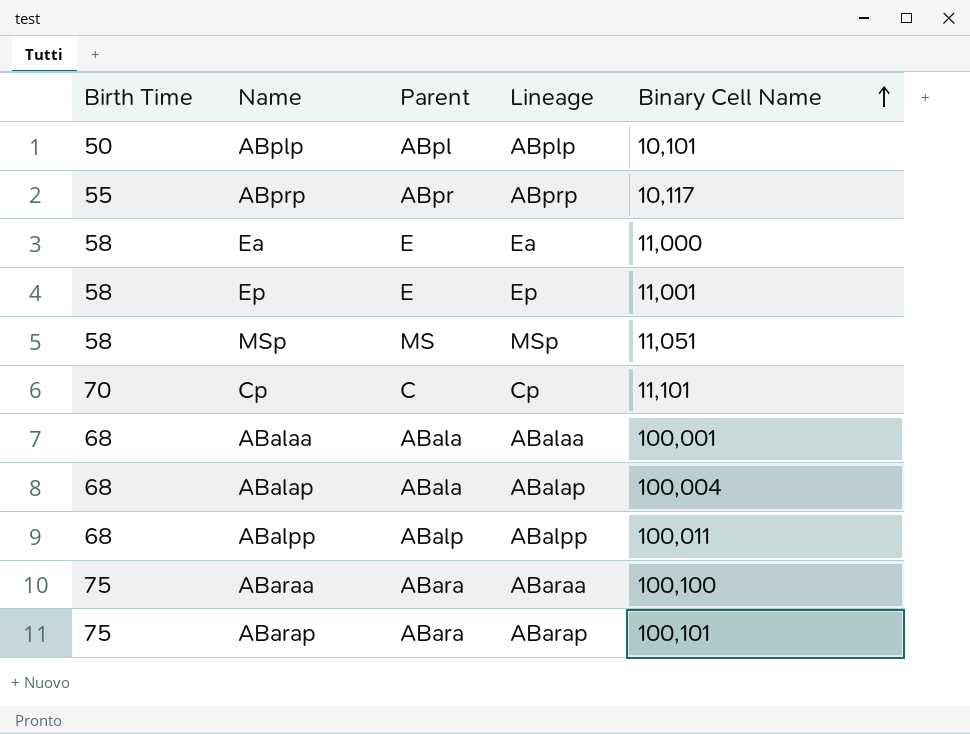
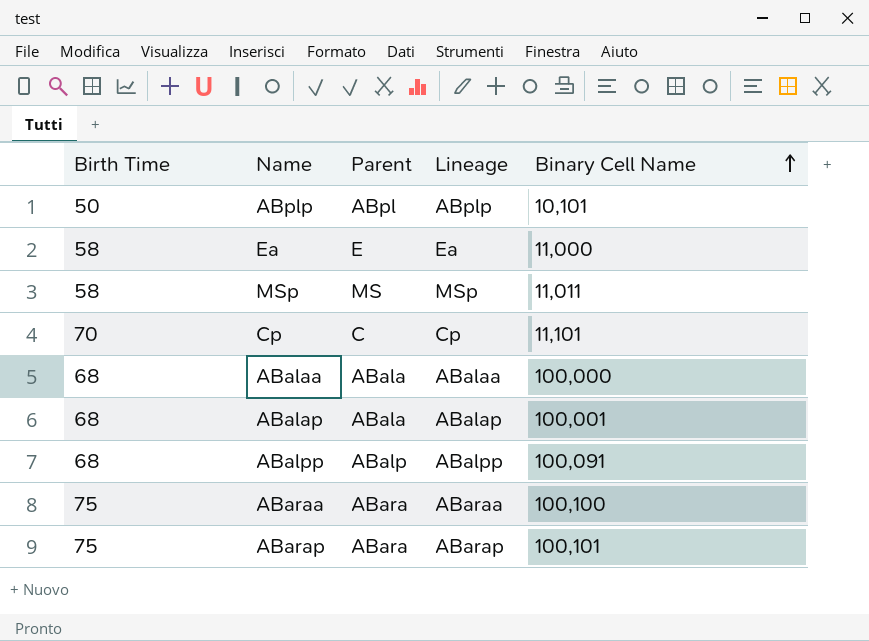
row ABprp: 55 | ABpr | ABprp | 10,117 -> none
row Ep: 58 | E | Ep | 11,001 -> none
MSp | Binary Cell Name: 11,051 -> 11,011
ABalaa | Binary Cell Name: 100,001 -> 100,000
ABalap | Binary Cell Name: 100,004 -> 100,001
ABalpp | Binary Cell Name: 100,011 -> 100,091

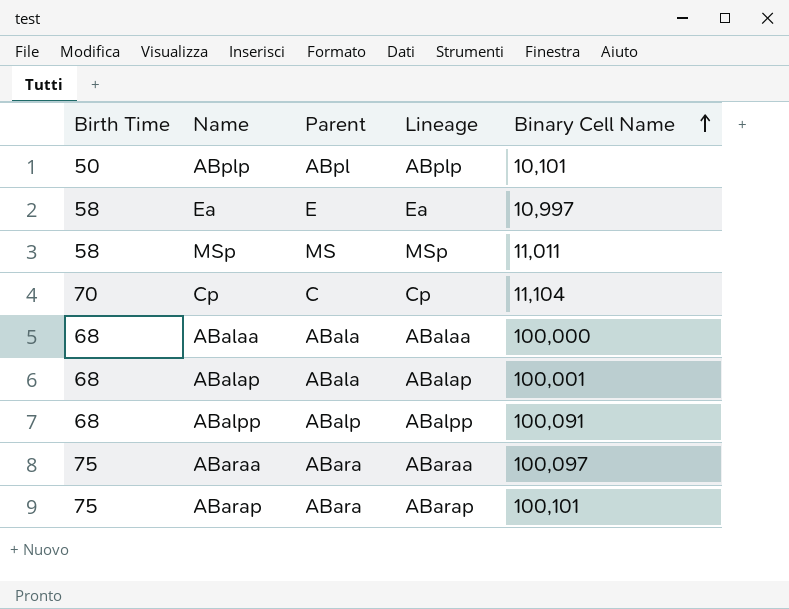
Ea | Binary Cell Name: 11,000 -> 10,997
Cp | Binary Cell Name: 11,101 -> 11,104
ABaraa | Binary Cell Name: 100,100 -> 100,097

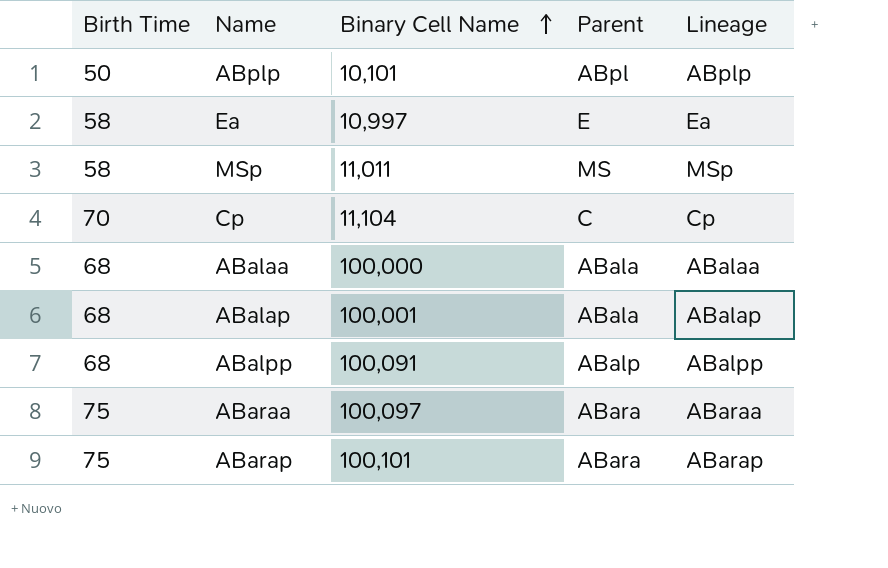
column Binary Cell Name | position: 5 -> 3

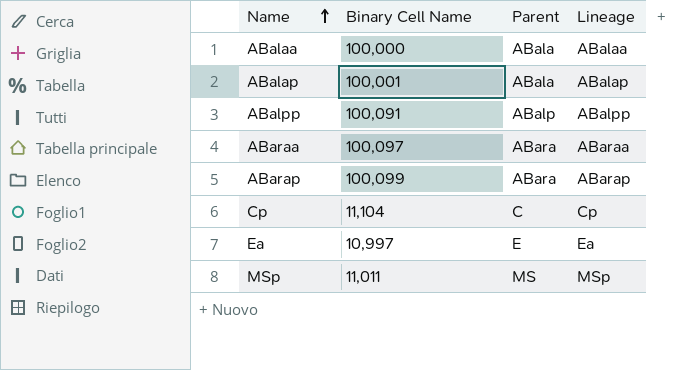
row order: Binary Cell Name ascending -> Name ascending
column Birth Time | position: 1 -> none
row ABplp: 50 | 10,101 | ABpl | ABplp -> none
ABarap | Binary Cell Name: 100,101 -> 100,099

